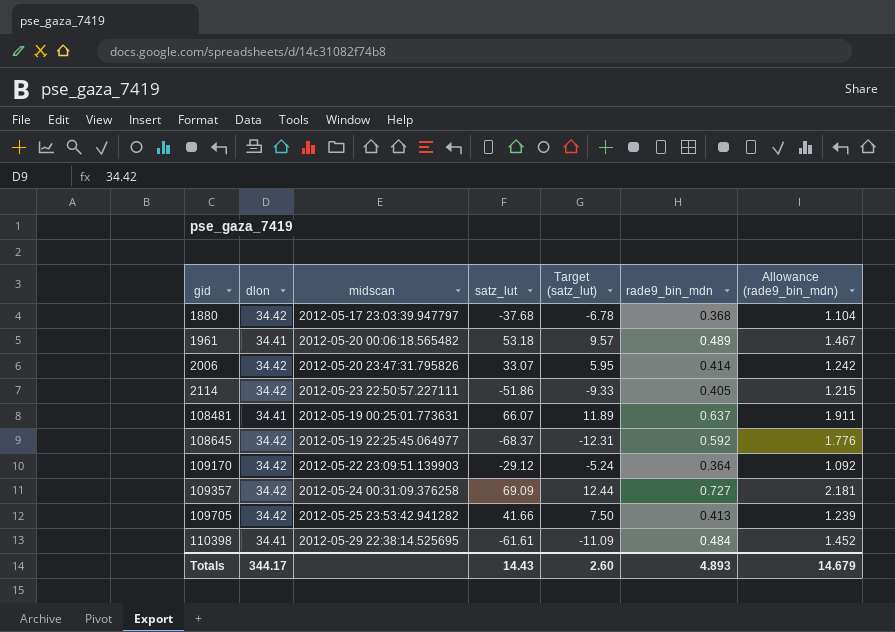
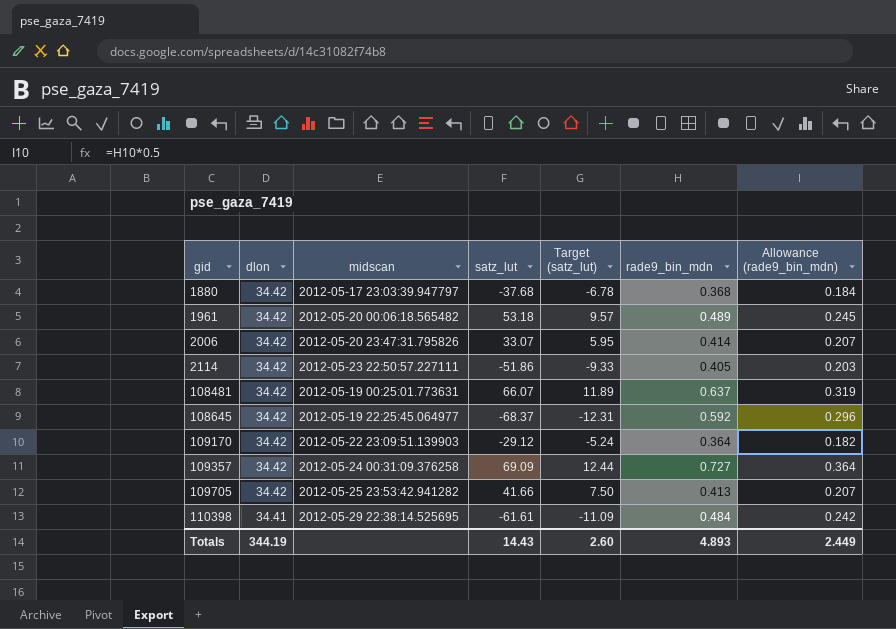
column Allowance (rade9_bin_mdn) | formula: [rade9_bin_mdn] * 3 -> [rade9_bin_mdn] * 0.5
1961 | dlon: 34.41 -> 34.42
108481 | dlon: 34.41 -> 34.42
Totals | dlon: 344.17 -> 344.19
Totals | Allowance (rade9_bin_mdn): 14.679 -> 2.449

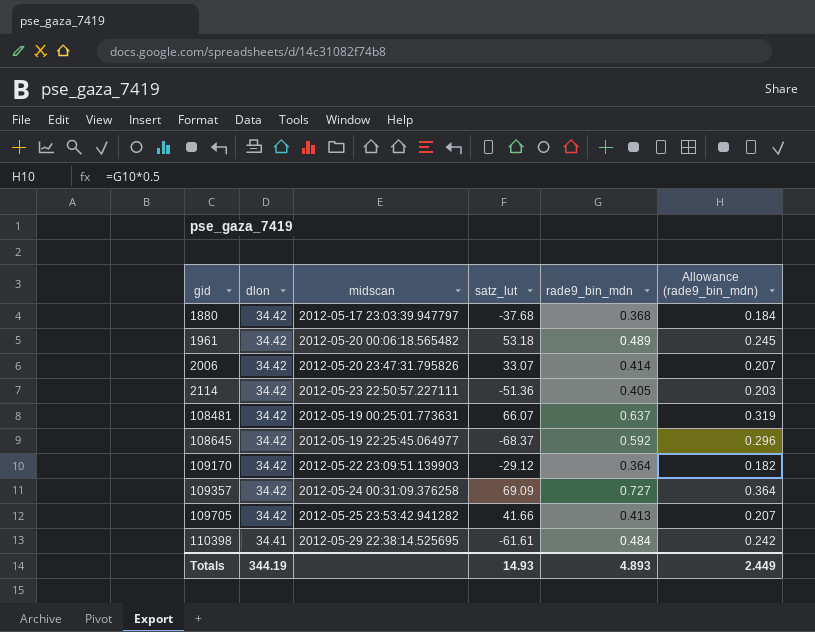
column Target (satz_lut) | formula: [satz_lut] * 0.18 -> none
2114 | satz_lut: -51.86 -> -51.36
Totals | satz_lut: 14.43 -> 14.93

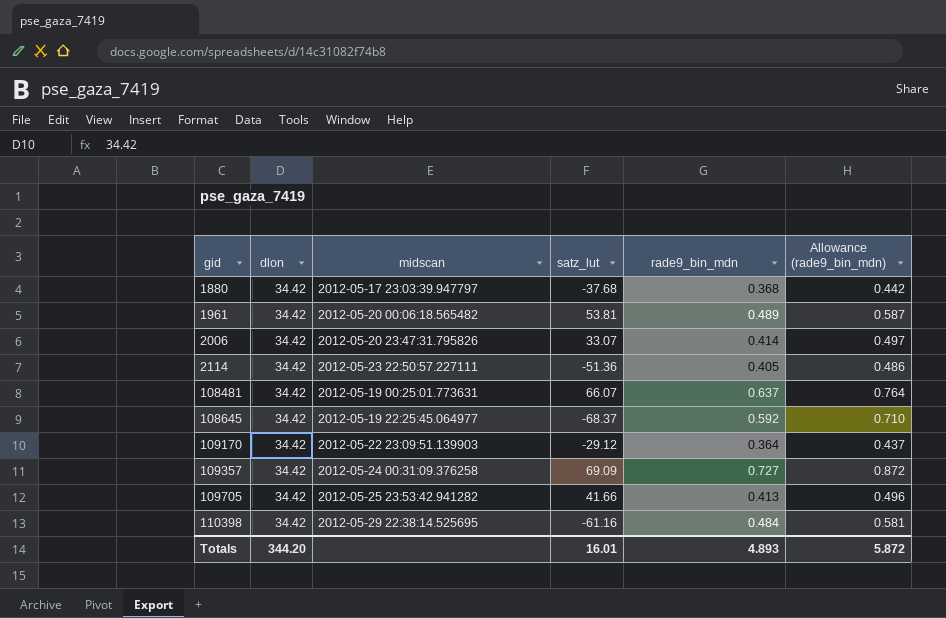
column Allowance (rade9_bin_mdn) | formula: [rade9_bin_mdn] * 0.5 -> [rade9_bin_mdn] * 1.2
1961 | satz_lut: 53.18 -> 53.81
110398 | dlon: 34.41 -> 34.42
110398 | satz_lut: -61.61 -> -61.16
Totals | dlon: 344.19 -> 344.20
Totals | satz_lut: 14.93 -> 16.01
Totals | Allowance (rade9_bin_mdn): 2.449 -> 5.872

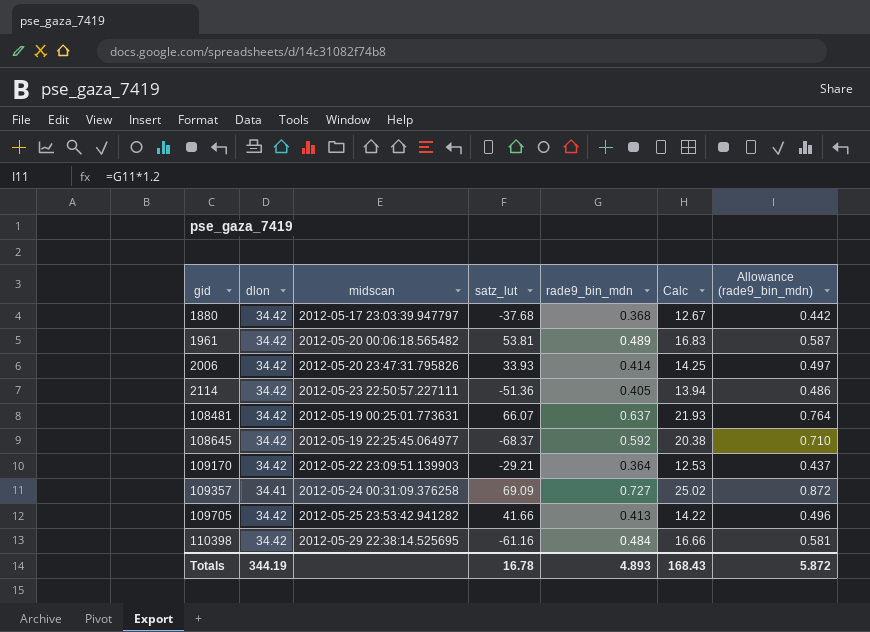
column Calc | formula: none -> [dlon] * [rade9_bin_mdn]
2006 | satz_lut: 33.07 -> 33.93
109170 | satz_lut: -29.12 -> -29.21
109357 | dlon: 34.42 -> 34.41
Totals | dlon: 344.20 -> 344.19
Totals | satz_lut: 16.01 -> 16.78

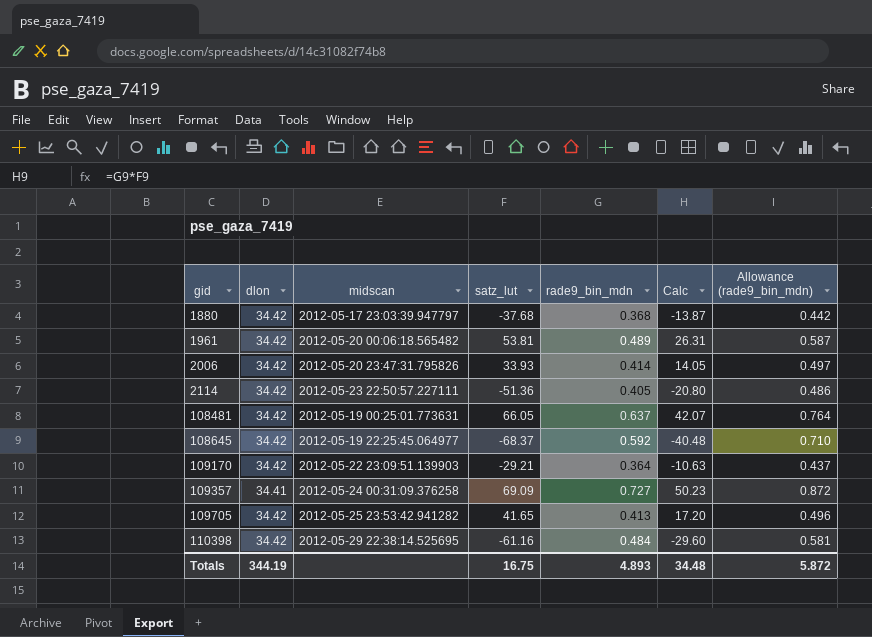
column Calc | formula: [dlon] * [rade9_bin_mdn] -> [satz_lut] * [rade9_bin_mdn]
108481 | satz_lut: 66.07 -> 66.05
109705 | satz_lut: 41.66 -> 41.65
Totals | satz_lut: 16.78 -> 16.75
Totals | Calc: 168.43 -> 34.48

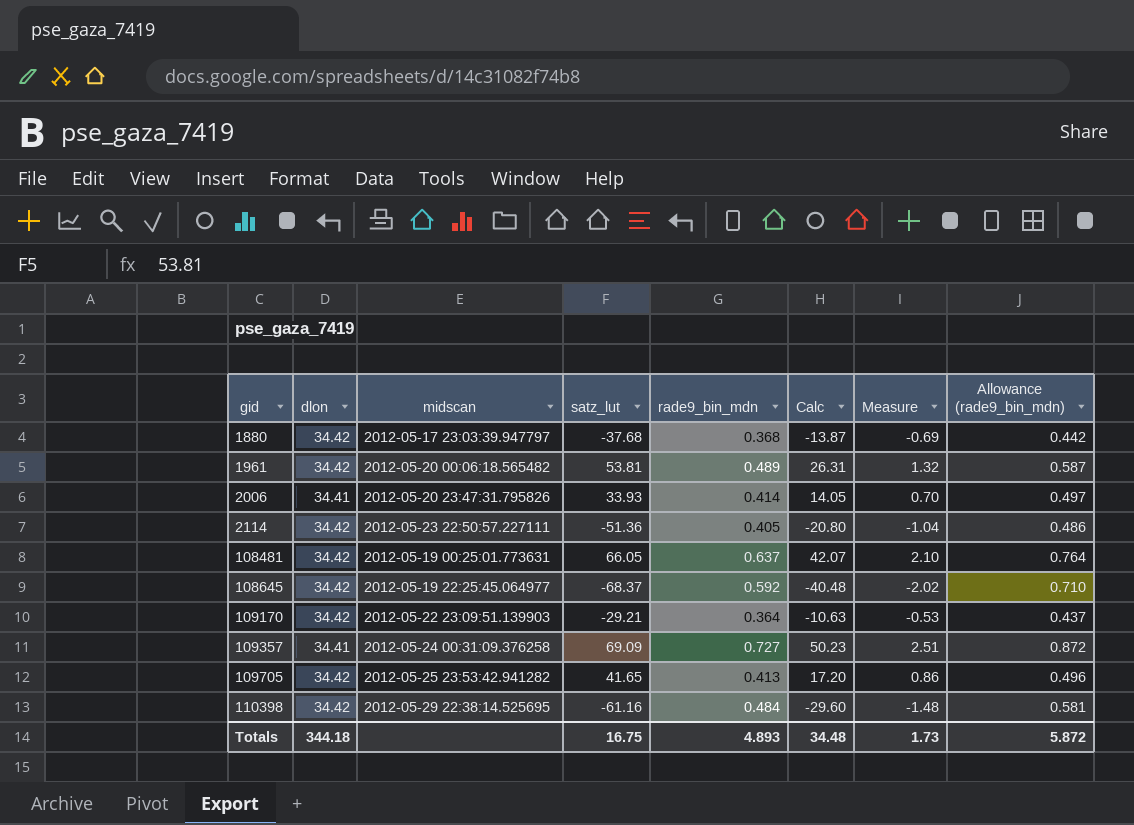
column Measure | formula: none -> [Calc] * 0.05
2006 | dlon: 34.42 -> 34.41
Totals | dlon: 344.19 -> 344.18

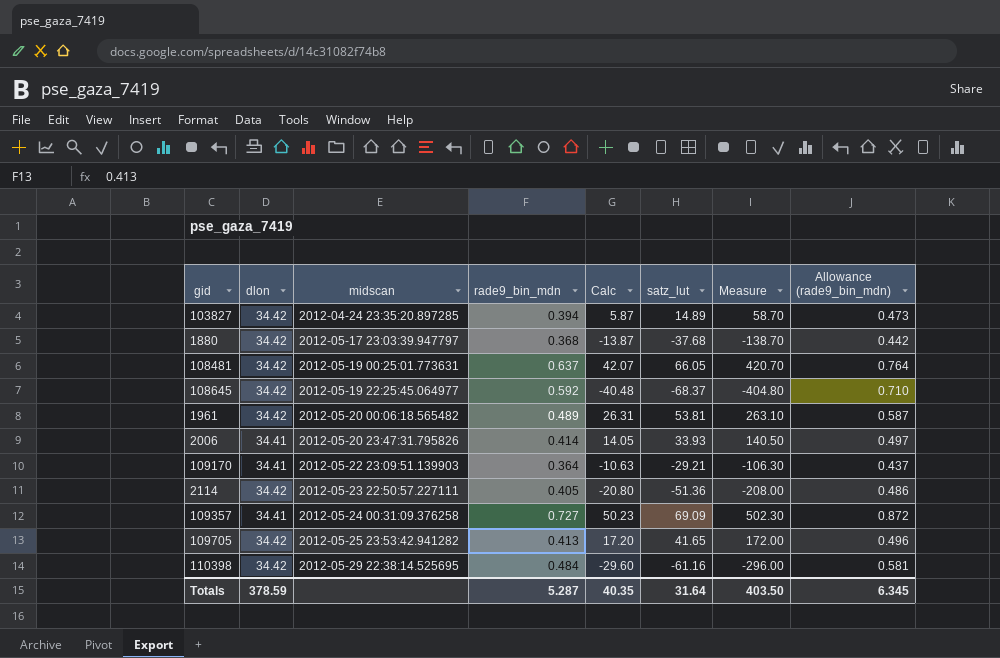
row order: gid ascending -> midscan ascending
column satz_lut | position: 4 -> 6
column Measure | formula: [Calc] * 0.05 -> [Calc] * 10
row 103827: none -> 34.42 | 2012-04-24 23:35:20.897285 | 0.394 | 5.87 | 14.89 | 58.70 | 0.473
109170 | dlon: 34.42 -> 34.41
Totals | dlon: 344.18 -> 378.59
Totals | rade9_bin_mdn: 4.893 -> 5.287
Totals | Calc: 34.48 -> 40.35
Totals | satz_lut: 16.75 -> 31.64
Totals | Measure: 1.73 -> 403.50
Totals | Allowance (rade9_bin_mdn): 5.872 -> 6.345

